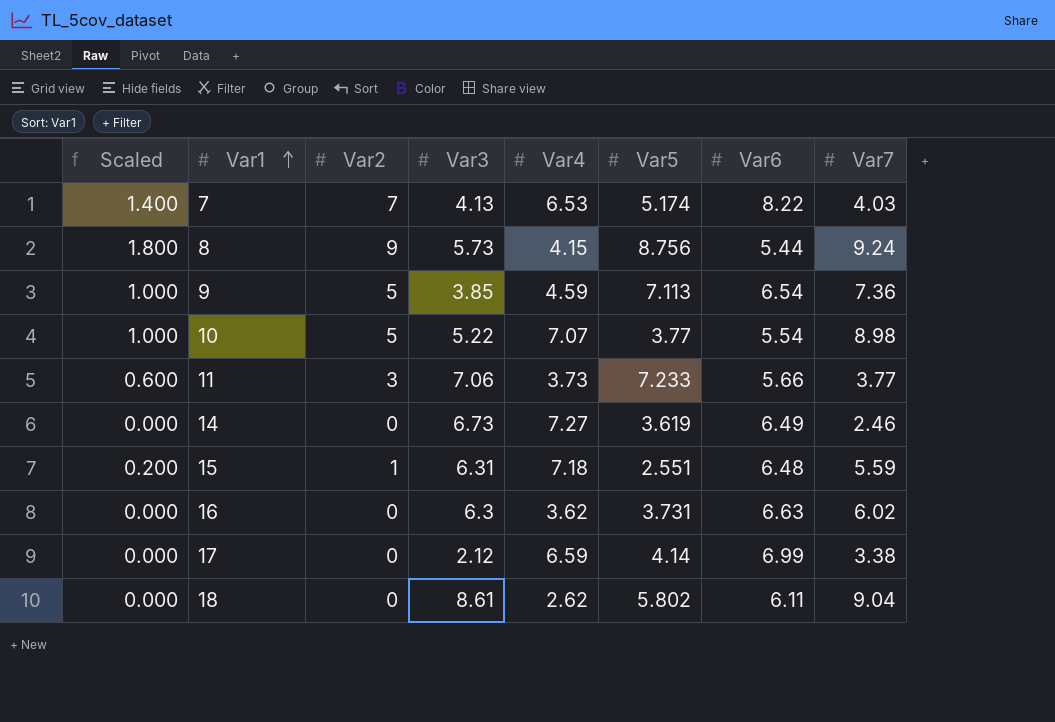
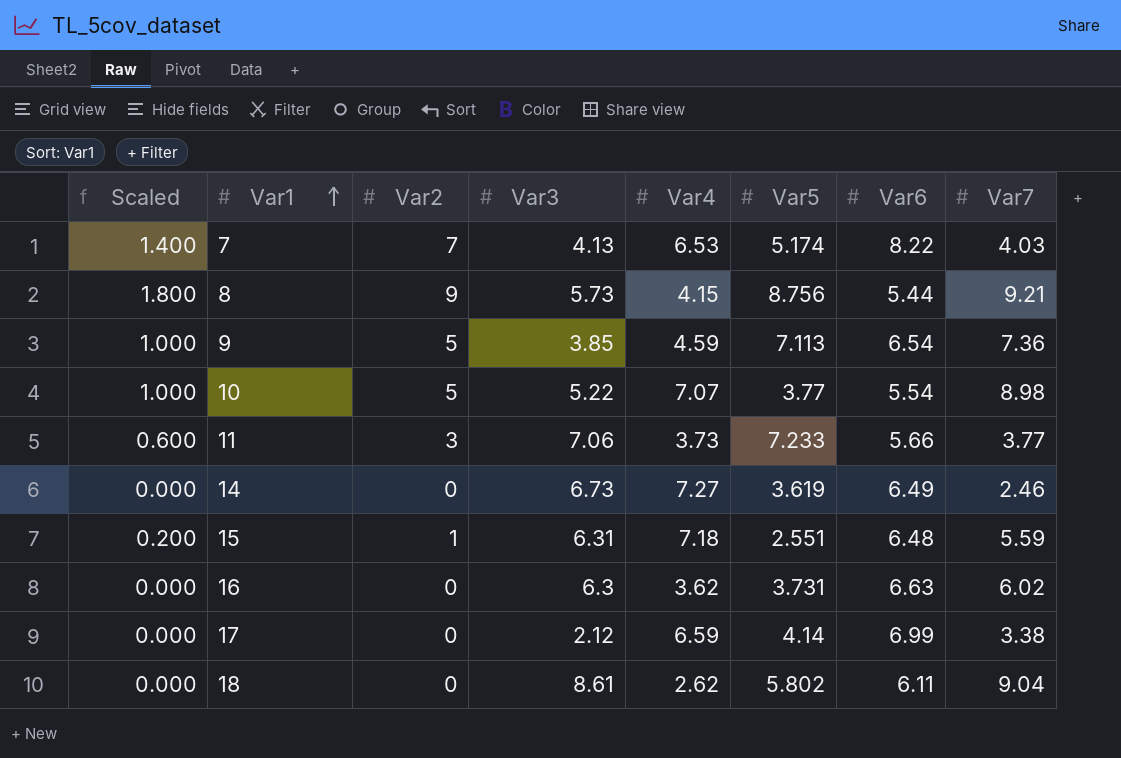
8 | Var7: 9.24 -> 9.21

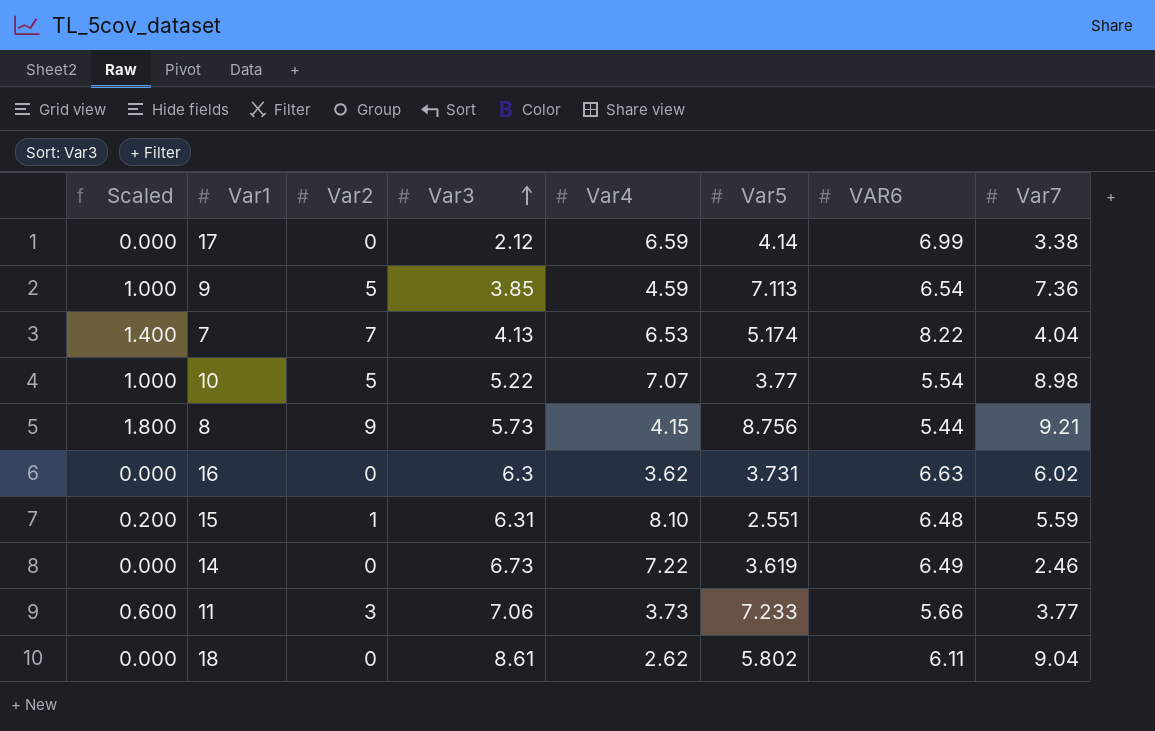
row order: Var1 ascending -> Var3 ascending
column name: Var6 -> VAR6
7 | Var7: 4.03 -> 4.04
15 | Var4: 7.18 -> 8.10
14 | Var4: 7.27 -> 7.22

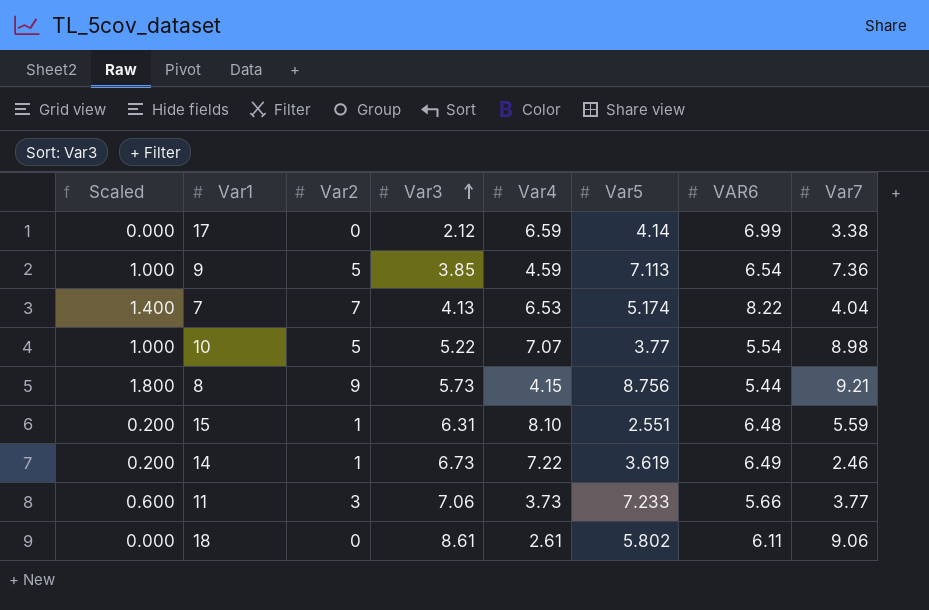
row 16: 0.000 | 0 | 6.3 | 3.62 | 3.731 | 6.63 | 6.02 -> none
14 | Scaled: 0.000 -> 0.200
14 | Var2: 0 -> 1
18 | Var4: 2.62 -> 2.61
18 | Var7: 9.04 -> 9.06

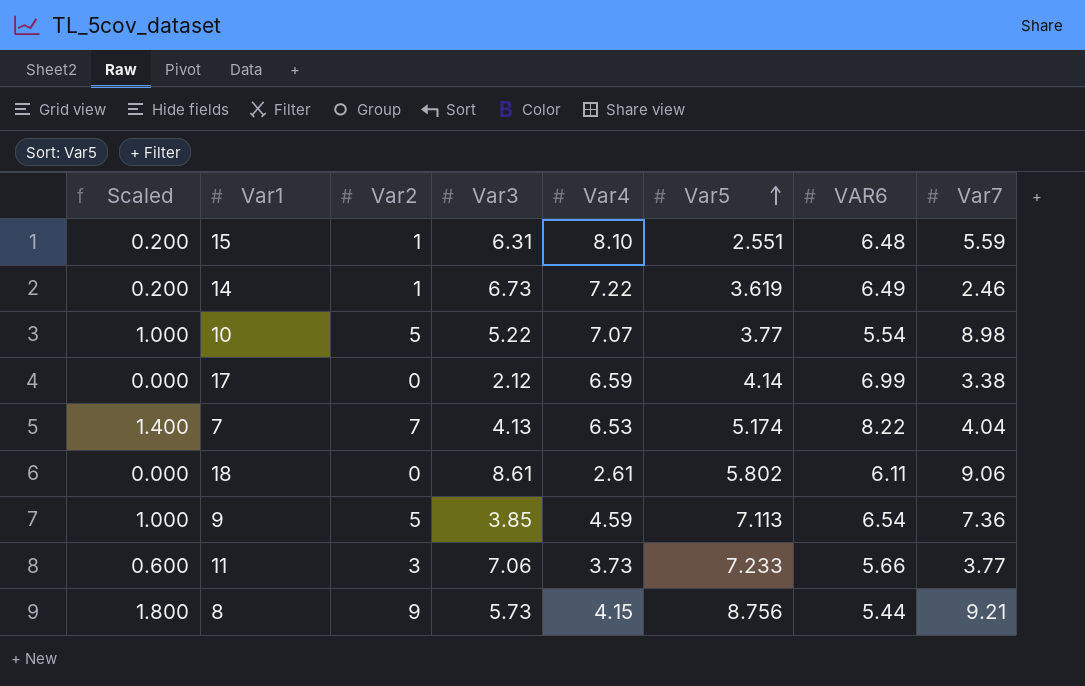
row order: Var3 ascending -> Var5 ascending

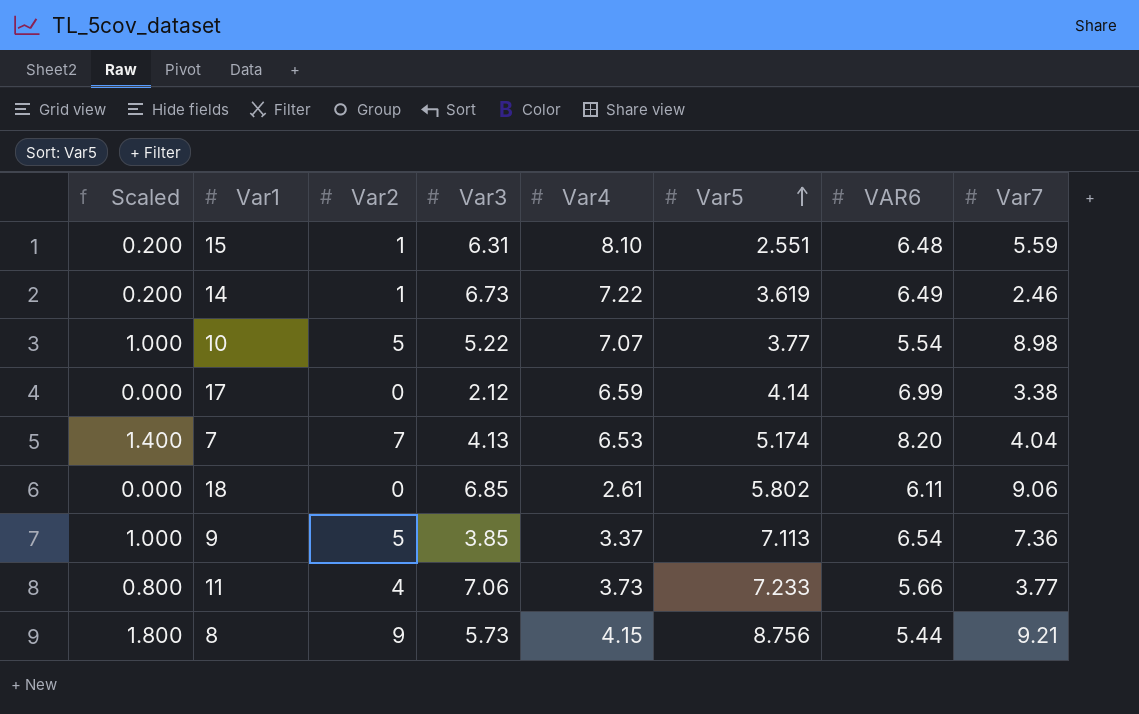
7 | VAR6: 8.22 -> 8.20
18 | Var3: 8.61 -> 6.85
9 | Var4: 4.59 -> 3.37
11 | Scaled: 0.600 -> 0.800
11 | Var2: 3 -> 4

